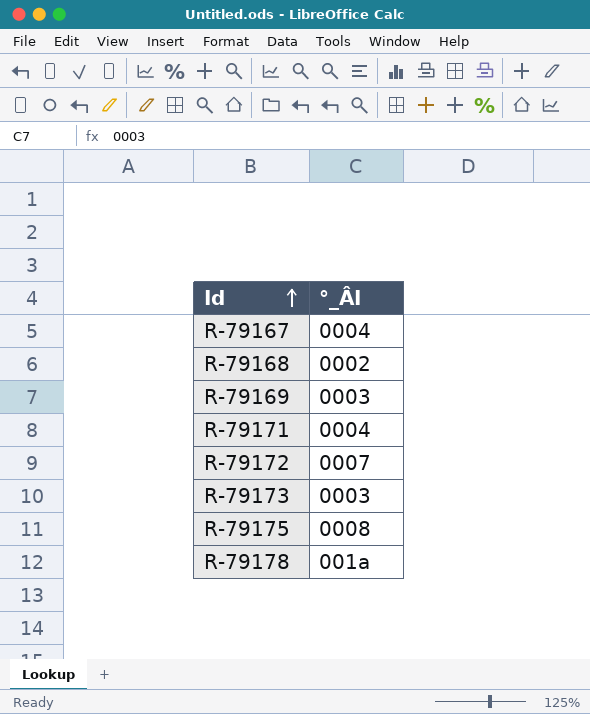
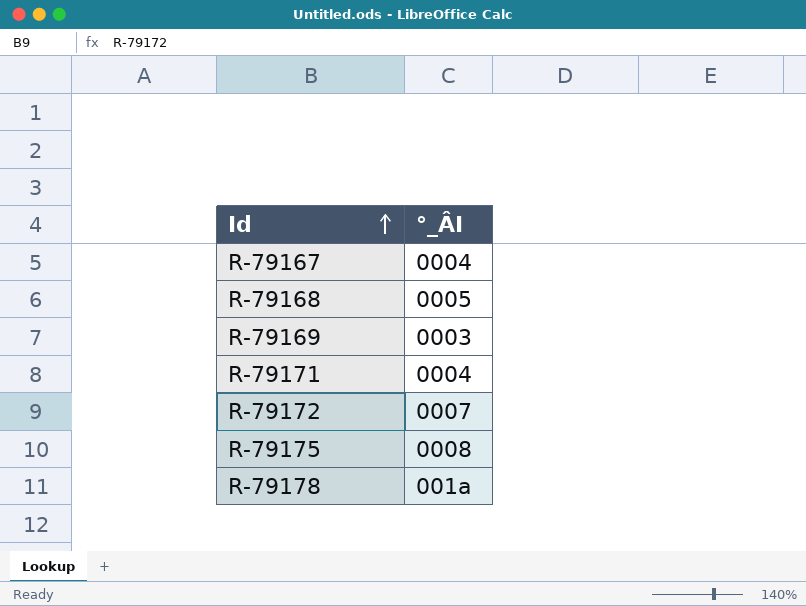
row R-79173: 0003 -> none
R-79168 | °_ÂI: 0002 -> 0005

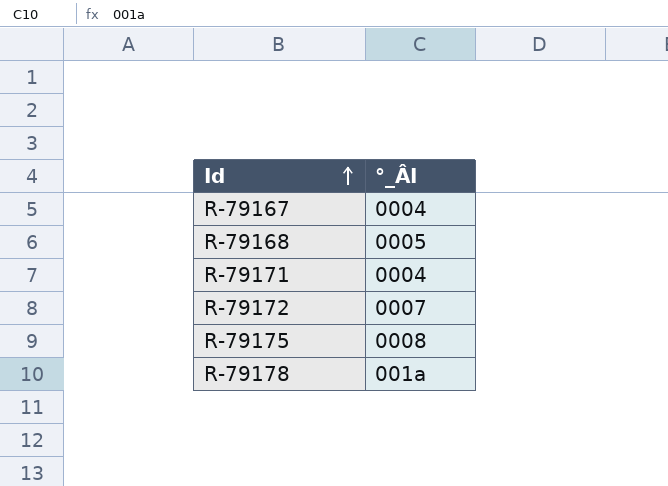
row R-79169: 0003 -> none

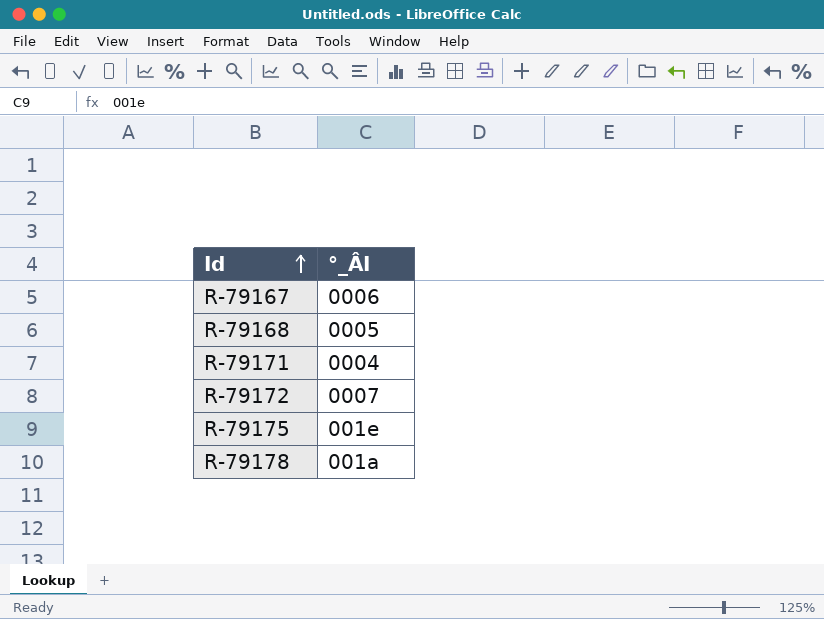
R-79167 | °_ÂI: 0004 -> 0006
R-79175 | °_ÂI: 0008 -> 001e

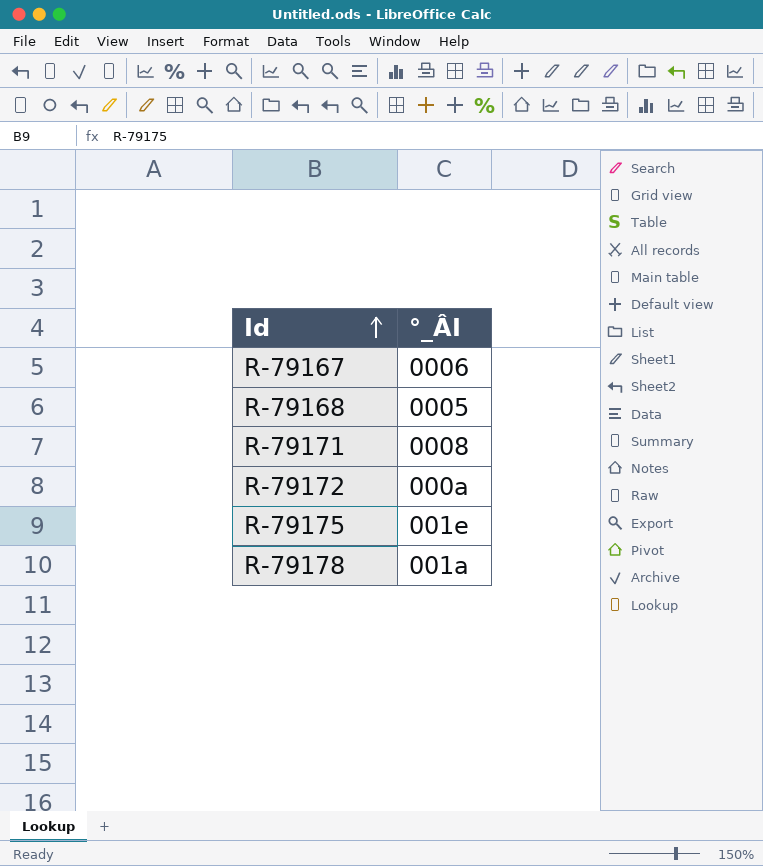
R-79171 | °_ÂI: 0004 -> 0008
R-79172 | °_ÂI: 0007 -> 000a

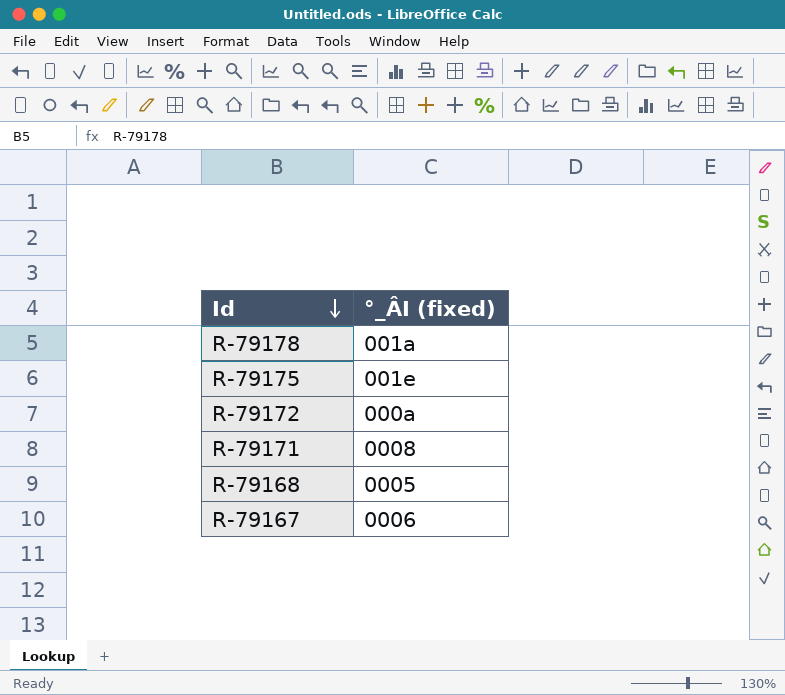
row order: Id ascending -> Id descending
column name: °_ÂI -> °_ÂI (fixed)

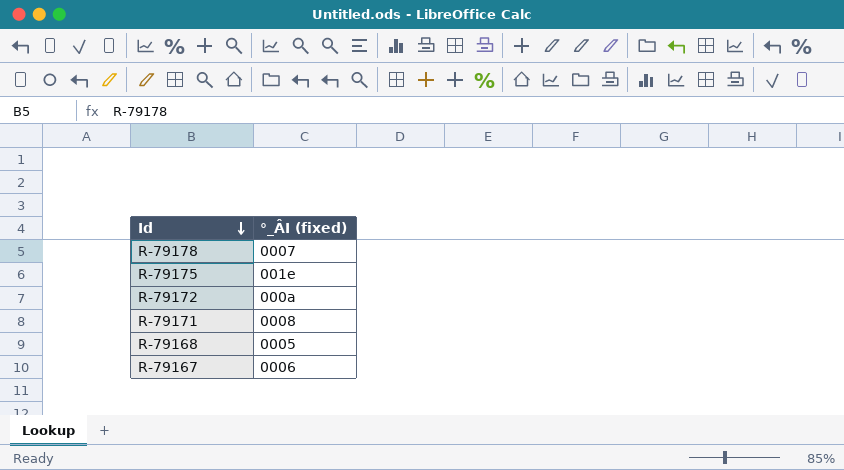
R-79178 | °_ÂI (fixed): 001a -> 0007

